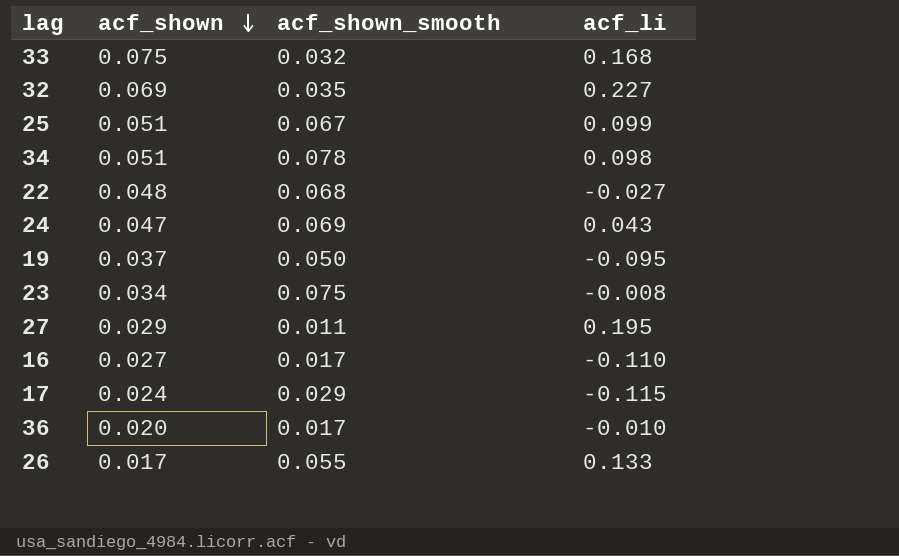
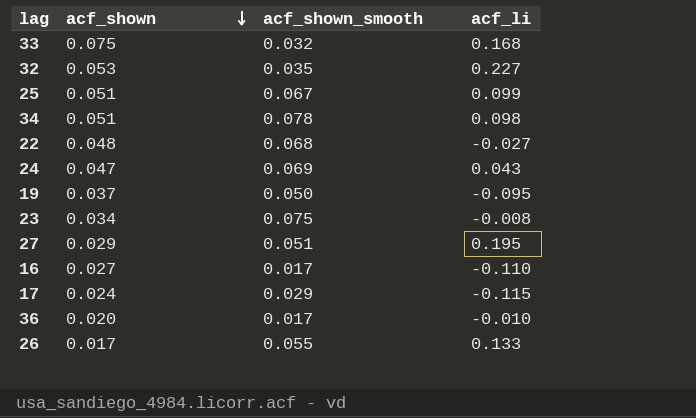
32 | acf_shown: 0.069 -> 0.053
27 | acf_shown_smooth: 0.011 -> 0.051

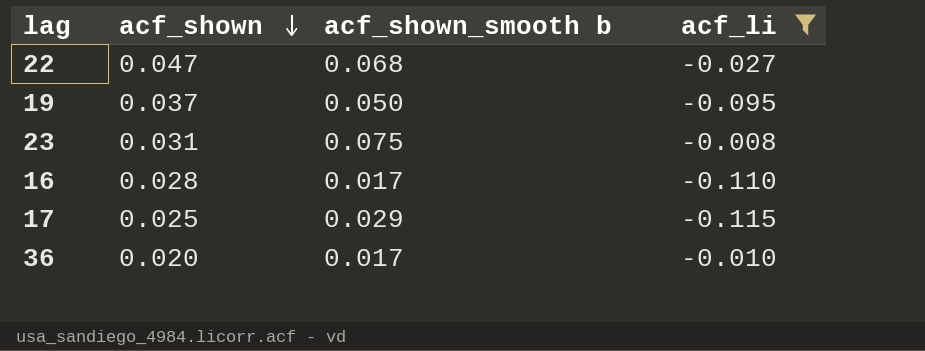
filter: none -> acf_li <= -0.008
column name: acf_shown_smooth -> acf_shown_smooth b
22 | acf_shown: 0.048 -> 0.047
23 | acf_shown: 0.034 -> 0.031
16 | acf_shown: 0.027 -> 0.028
17 | acf_shown: 0.024 -> 0.025

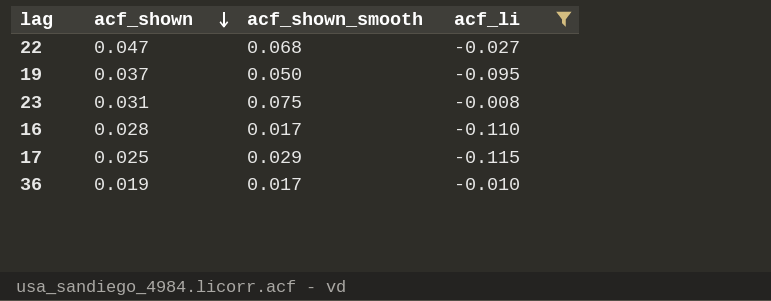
column name: acf_shown_smooth b -> acf_shown_smooth
36 | acf_shown: 0.020 -> 0.019

